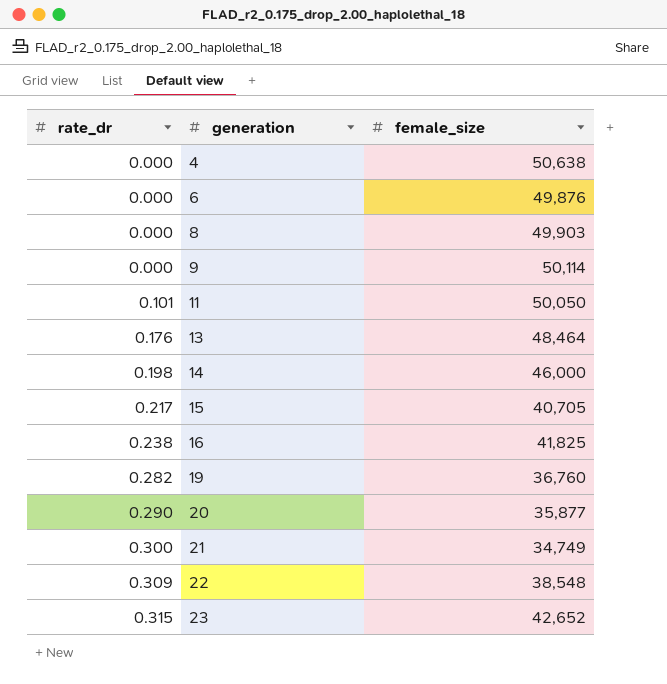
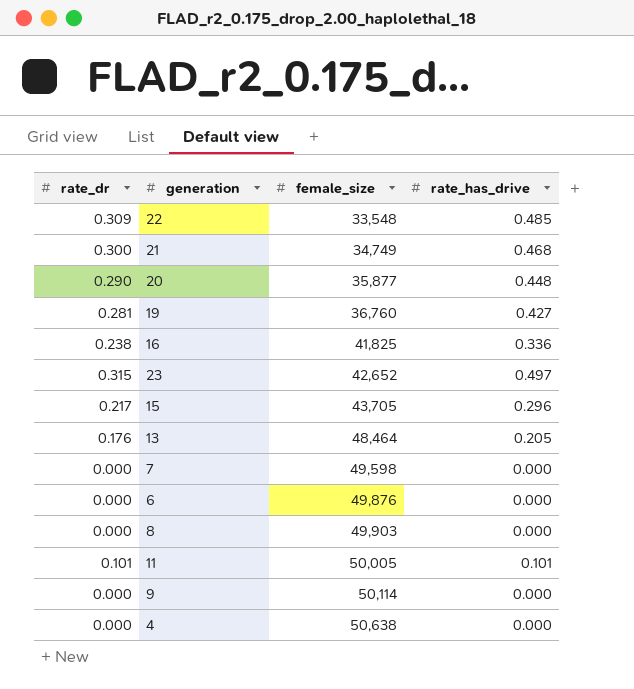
row order: rate_dr ascending -> female_size ascending
column rate_has_drive | position: none -> 4
row 14: 0.198 | 46,000 -> none
22 | female_size: 38,548 -> 33,548
19 | rate_dr: 0.282 -> 0.281
15 | female_size: 40,705 -> 43,705
row 7: none -> 0.000 | 49,598 | 0.000
11 | female_size: 50,050 -> 50,005

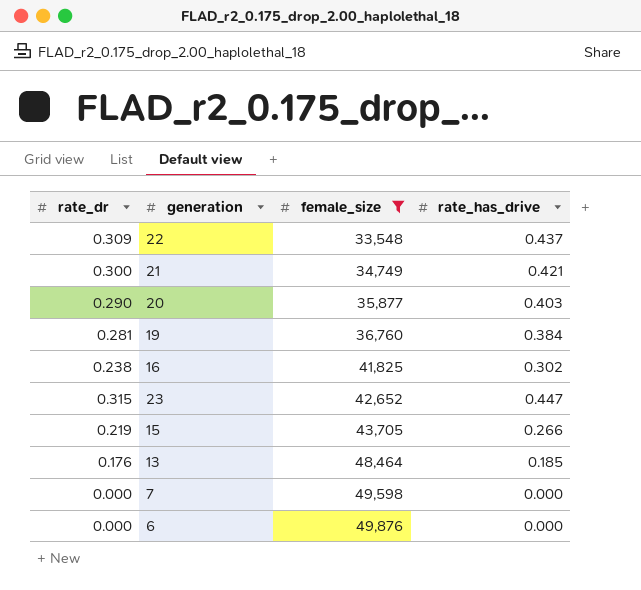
filter: none -> female_size <= 49,876
22 | rate_has_drive: 0.485 -> 0.437
21 | rate_has_drive: 0.468 -> 0.421
20 | rate_has_drive: 0.448 -> 0.403
19 | rate_has_drive: 0.427 -> 0.384
16 | rate_has_drive: 0.336 -> 0.302
23 | rate_has_drive: 0.497 -> 0.447
15 | rate_dr: 0.217 -> 0.219
15 | rate_has_drive: 0.296 -> 0.266
13 | rate_has_drive: 0.205 -> 0.185

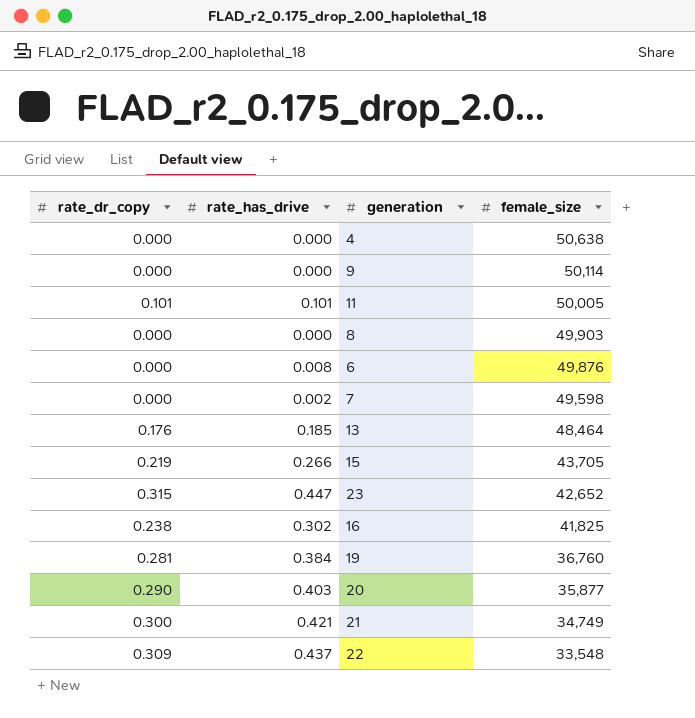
filter: female_size <= 49,876 -> none
row order: female_size ascending -> female_size descending
column name: rate_dr -> rate_dr_copy
column rate_has_drive | position: 4 -> 2
6 | rate_has_drive: 0.000 -> 0.008
7 | rate_has_drive: 0.000 -> 0.002

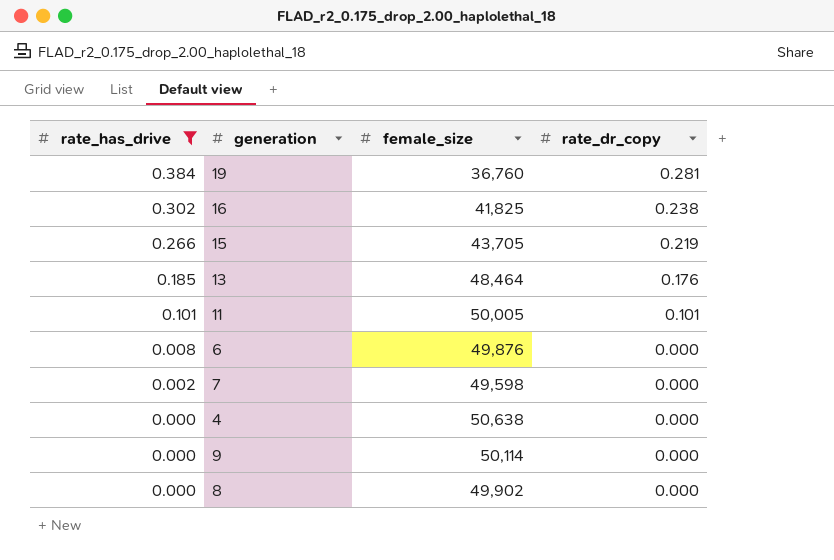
filter: none -> rate_has_drive <= 0.384
row order: female_size descending -> rate_has_drive descending
column rate_dr_copy | position: 1 -> 4
8 | female_size: 49,903 -> 49,902

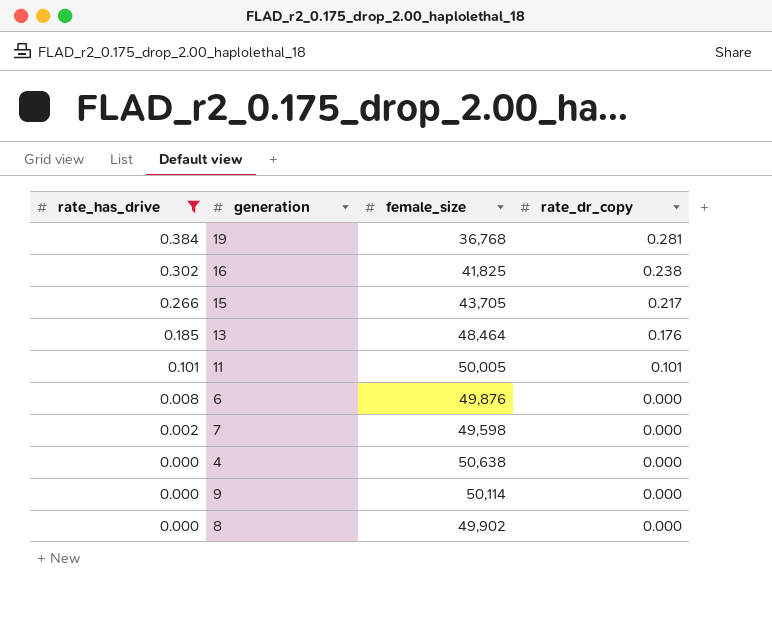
19 | female_size: 36,760 -> 36,768
15 | rate_dr_copy: 0.219 -> 0.217

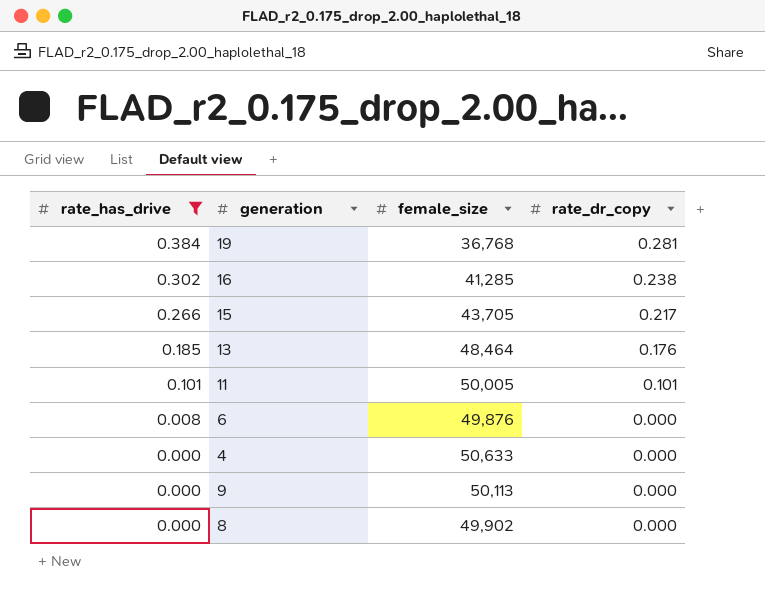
row 7: 0.002 | 49,598 | 0.000 -> none
16 | female_size: 41,825 -> 41,285
4 | female_size: 50,638 -> 50,633
9 | female_size: 50,114 -> 50,113

